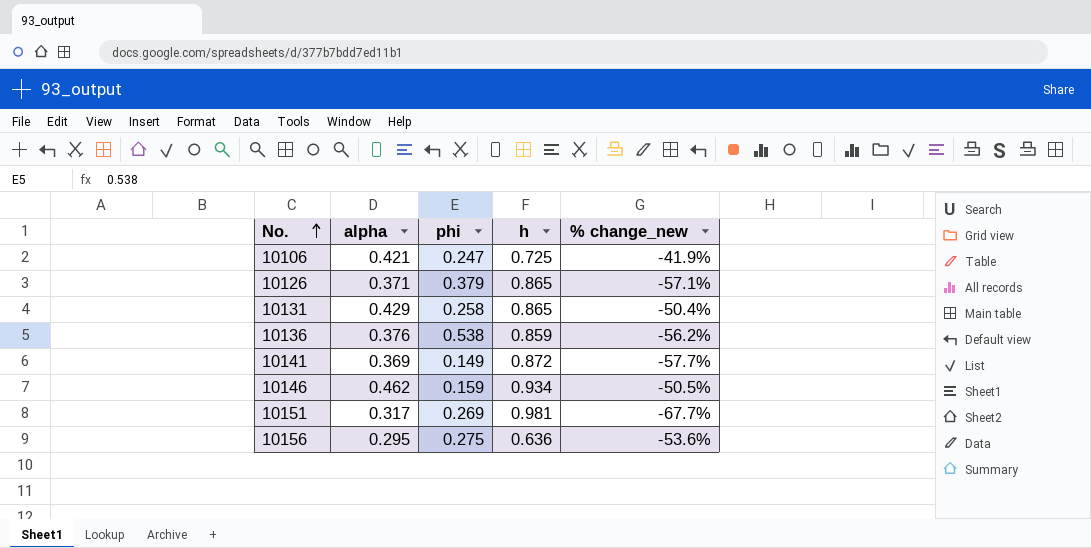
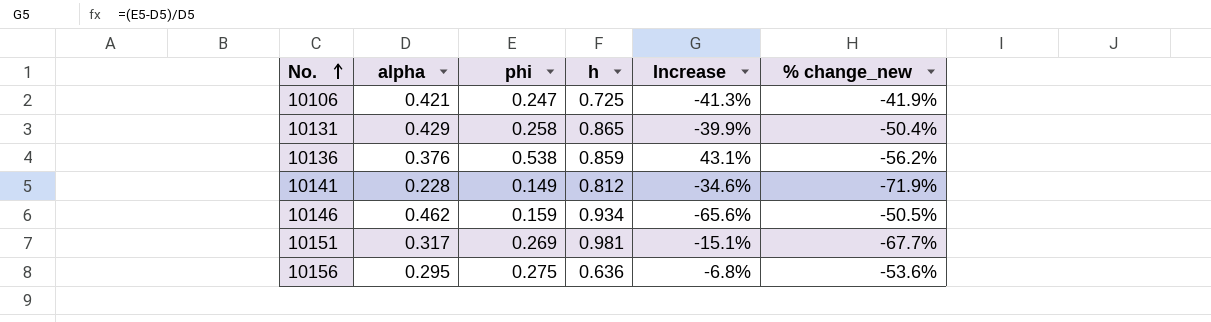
column Increase | formula: none -> ([phi] - [alpha]) / [alpha]
row 10126: 0.371 | 0.379 | 0.865 | -57.1% -> none
10141 | alpha: 0.369 -> 0.228
10141 | h: 0.872 -> 0.812
10141 | % change_new: -57.7% -> -71.9%

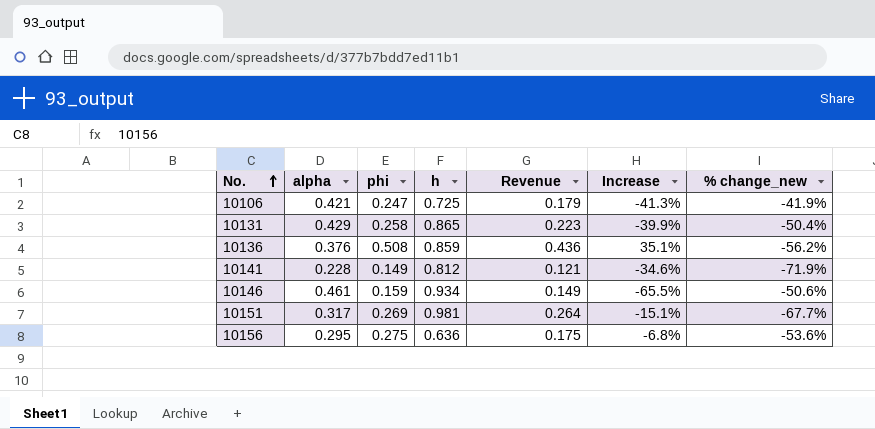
column Revenue | formula: none -> [phi] * [h]
10136 | phi: 0.538 -> 0.508
10136 | Increase: 43.1% -> 35.1%
10146 | alpha: 0.462 -> 0.461
10146 | Increase: -65.6% -> -65.5%
10146 | % change_new: -50.5% -> -50.6%

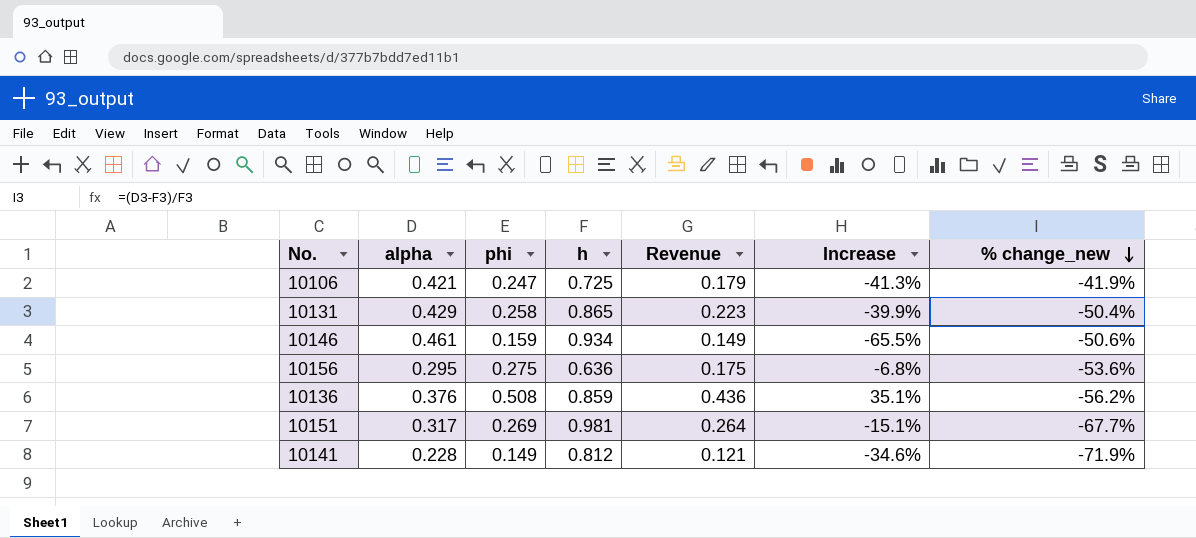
row order: No. ascending -> % change_new descending

